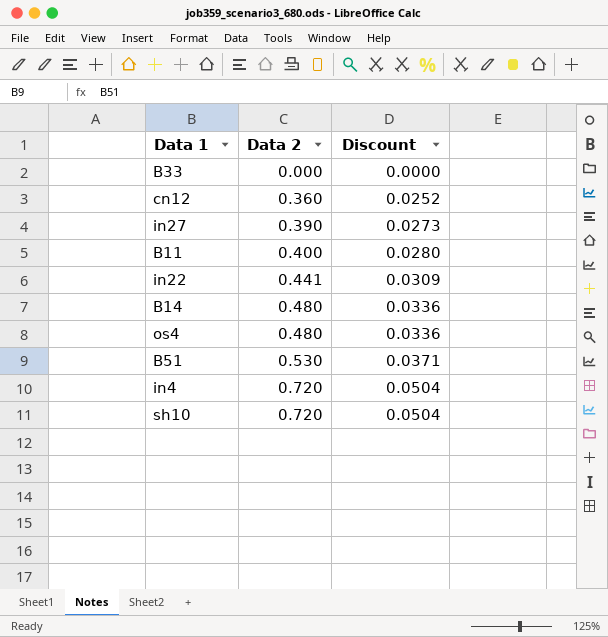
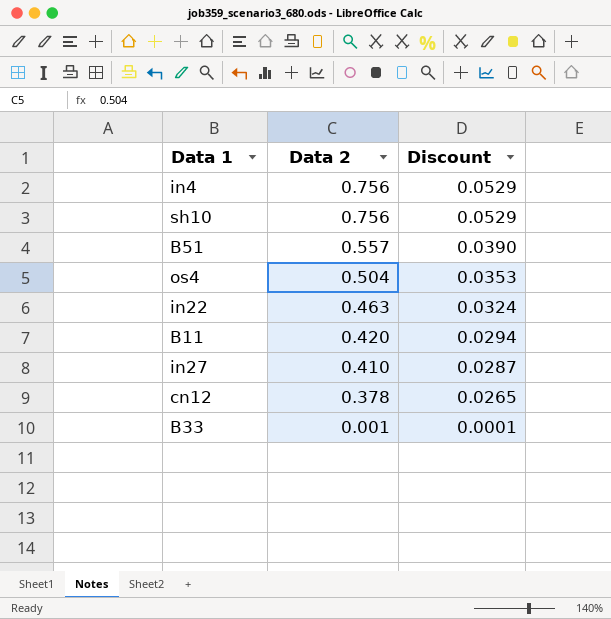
row order: Data 2 ascending -> Data 2 descending
row B14: 0.480 | 0.0336 -> none
in4 | Data 2: 0.720 -> 0.756
in4 | Discount: 0.0504 -> 0.0529
sh10 | Data 2: 0.720 -> 0.756
sh10 | Discount: 0.0504 -> 0.0529
B51 | Data 2: 0.530 -> 0.557
B51 | Discount: 0.0371 -> 0.0390
os4 | Data 2: 0.480 -> 0.504
os4 | Discount: 0.0336 -> 0.0353
in22 | Data 2: 0.441 -> 0.463
in22 | Discount: 0.0309 -> 0.0324
B11 | Data 2: 0.400 -> 0.420
B11 | Discount: 0.0280 -> 0.0294
in27 | Data 2: 0.390 -> 0.410
in27 | Discount: 0.0273 -> 0.0287
cn12 | Data 2: 0.360 -> 0.378
cn12 | Discount: 0.0252 -> 0.0265
B33 | Data 2: 0.000 -> 0.001
B33 | Discount: 0.0000 -> 0.0001

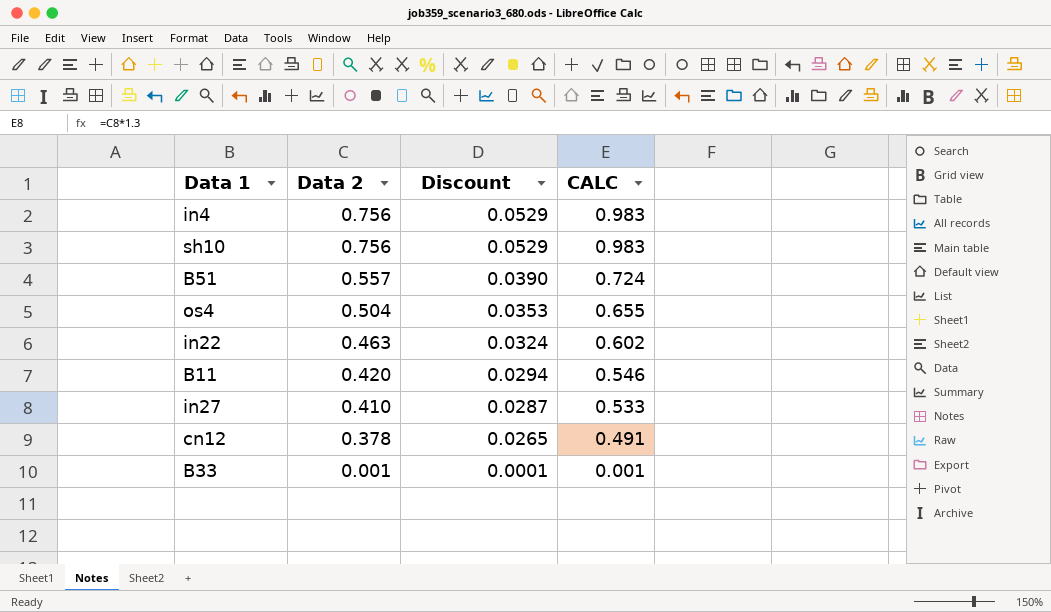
column CALC | formula: none -> [Data 2] * 1.3

